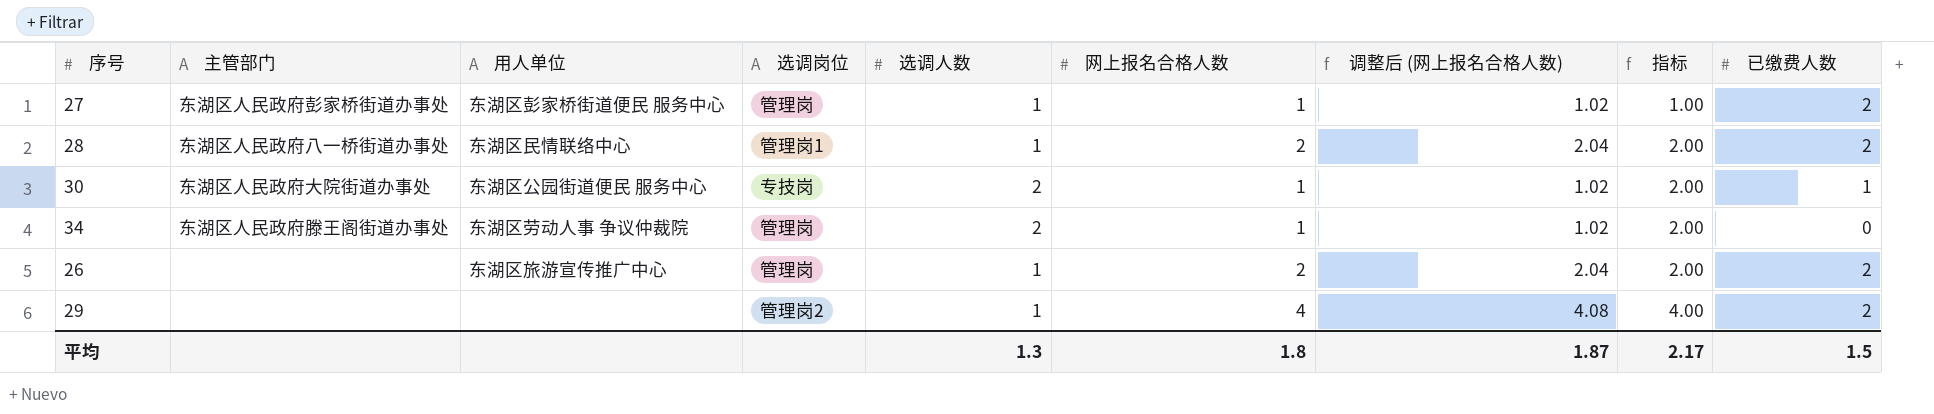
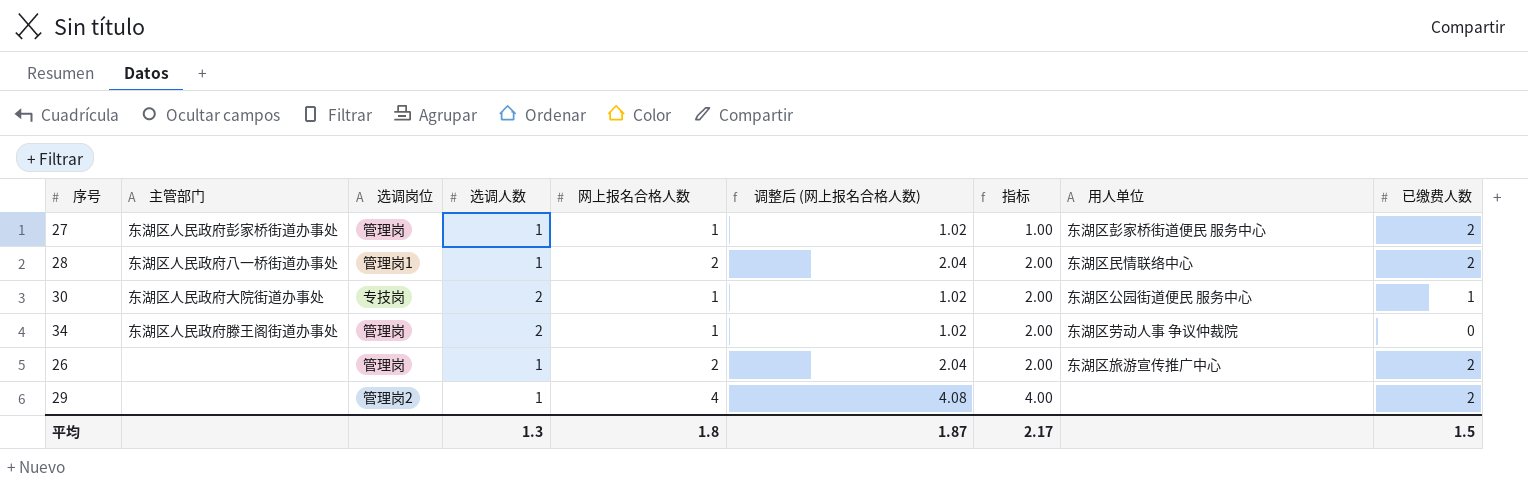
column 用人单位 | position: 3 -> 8

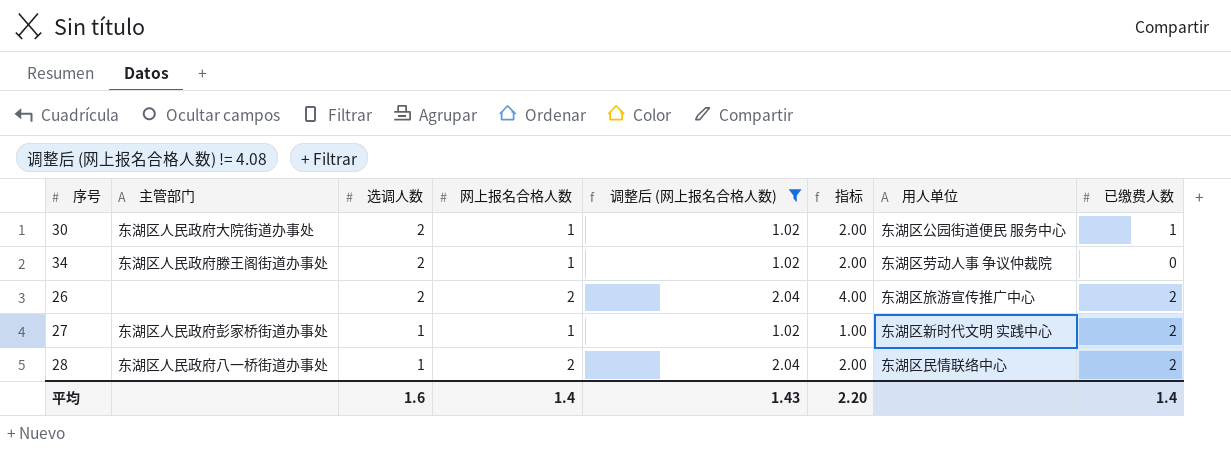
filter: none -> 调整后 (网上报名合格人数) != 4.08
row order: 指标 ascending -> 选调人数 descending
column 选调岗位 | position: 3 -> none
26 | 选调人数: 1 -> 2
26 | 指标: 2.00 -> 4.00
27 | 用人单位: 东湖区彭家桥街道便民 服务中心 -> 东湖区新时代文明 实践中心
平均 | 选调人数: 1.3 -> 1.6
平均 | 网上报名合格人数: 1.8 -> 1.4
平均 | 调整后 (网上报名合格人数): 1.87 -> 1.43
平均 | 指标: 2.17 -> 2.20
平均 | 已缴费人数: 1.5 -> 1.4

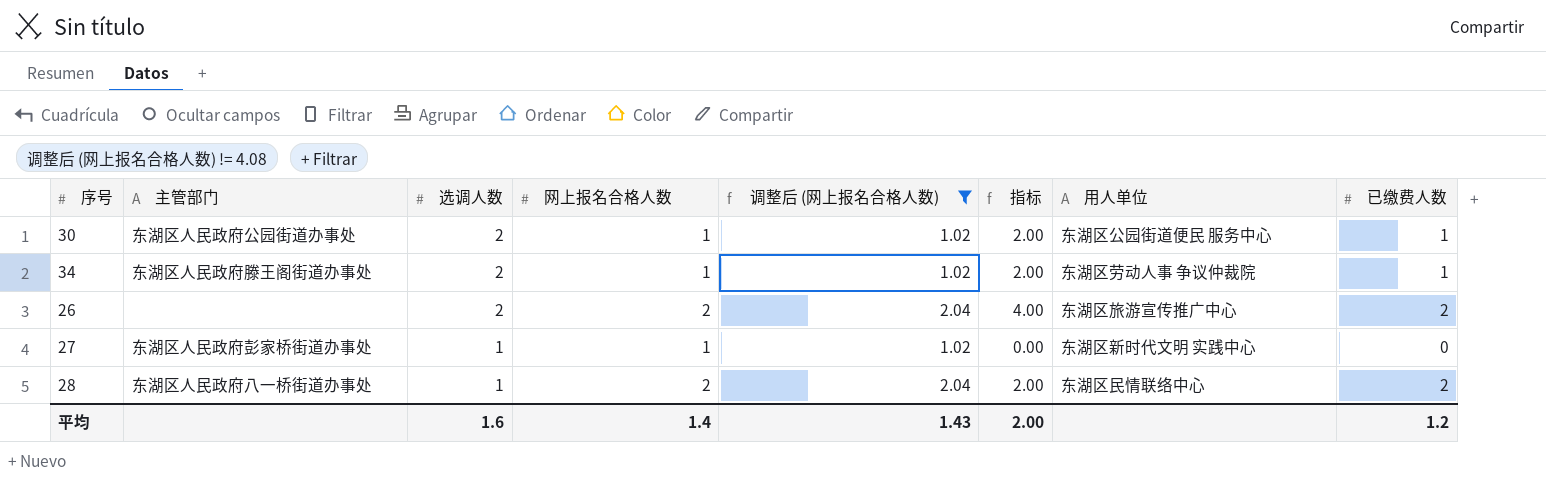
column 指标 | formula: [选调人数] * [网上报名合格人数] -> [选调人数] * [已缴费人数]
30 | 主管部门: 东湖区人民政府大院街道办事处 -> 东湖区人民政府公园街道办事处
34 | 已缴费人数: 0 -> 1
27 | 已缴费人数: 2 -> 0
平均 | 指标: 2.20 -> 2.00
平均 | 已缴费人数: 1.4 -> 1.2

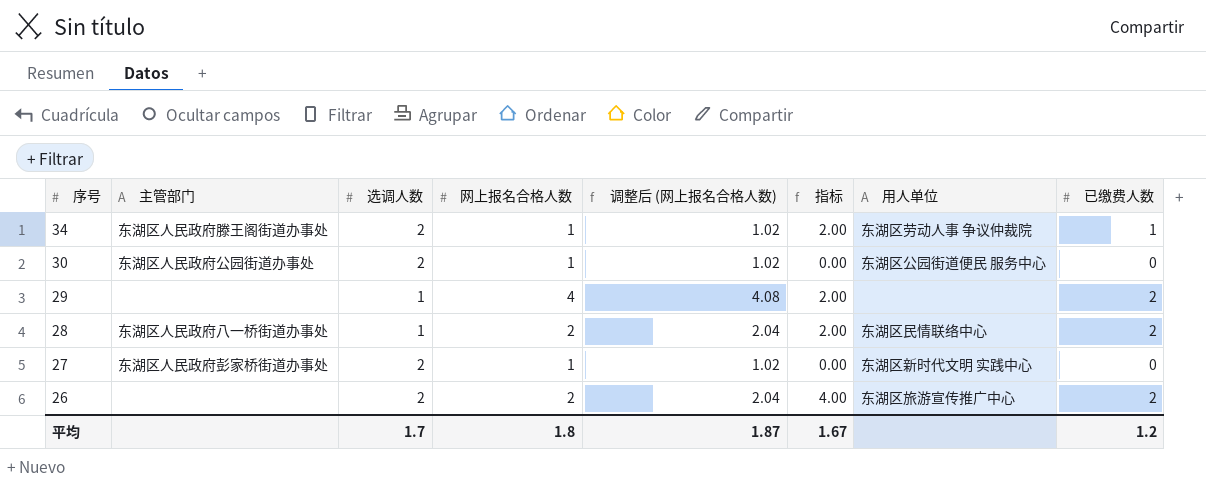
filter: 调整后 (网上报名合格人数) != 4.08 -> none
row order: 选调人数 descending -> 序号 descending
30 | 指标: 2.00 -> 0.00
30 | 已缴费人数: 1 -> 0
27 | 选调人数: 1 -> 2
平均 | 选调人数: 1.6 -> 1.7
平均 | 网上报名合格人数: 1.4 -> 1.8
平均 | 调整后 (网上报名合格人数): 1.43 -> 1.87
平均 | 指标: 2.00 -> 1.67

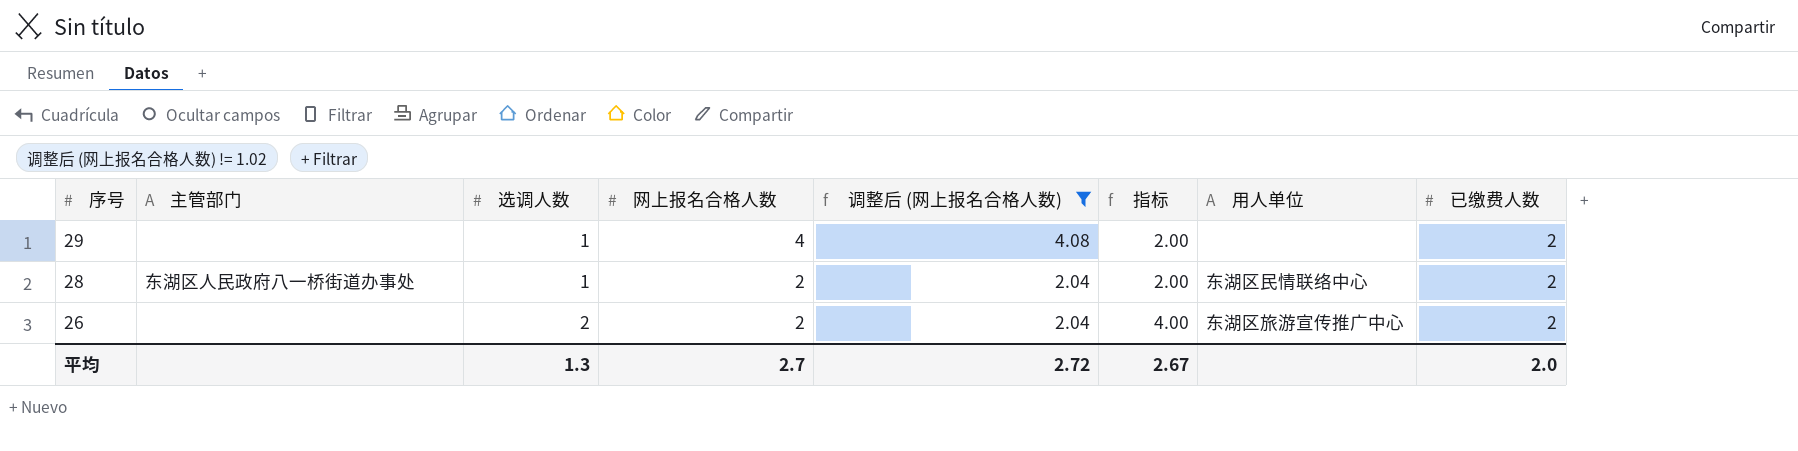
filter: none -> 调整后 (网上报名合格人数) != 1.02
平均 | 选调人数: 1.7 -> 1.3
平均 | 网上报名合格人数: 1.8 -> 2.7
平均 | 调整后 (网上报名合格人数): 1.87 -> 2.72
平均 | 指标: 1.67 -> 2.67
平均 | 已缴费人数: 1.2 -> 2.0

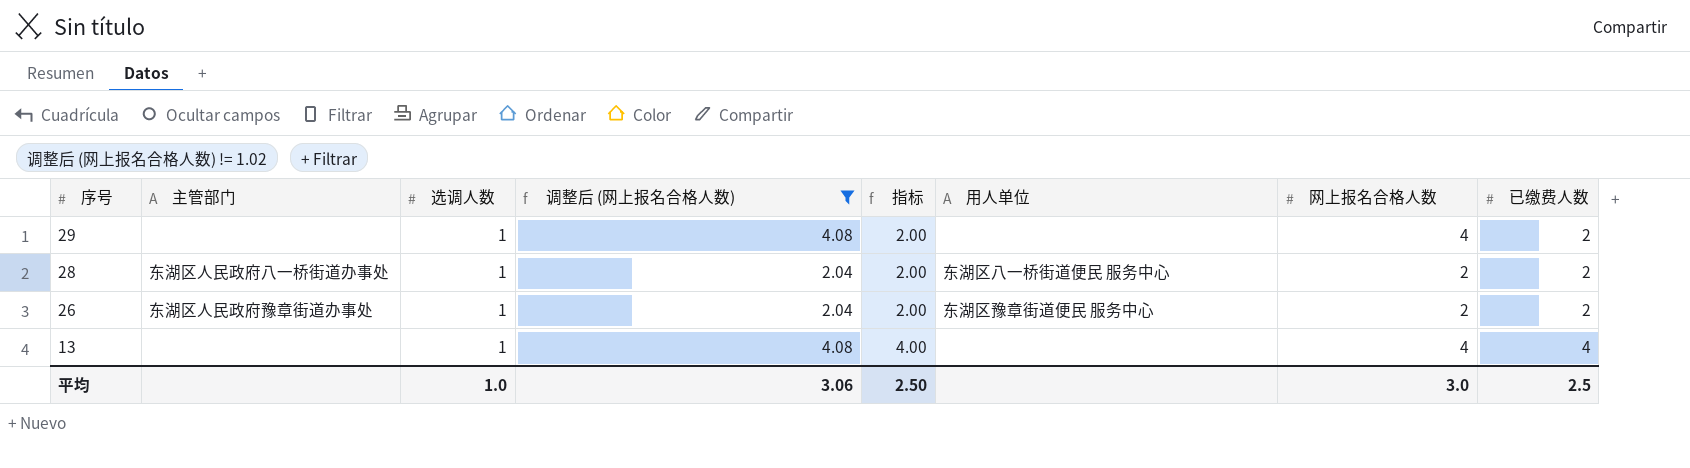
column 网上报名合格人数 | position: 4 -> 7
28 | 用人单位: 东湖区民情联络中心 -> 东湖区八一桥街道便民 服务中心
26 | 主管部门: none -> 东湖区人民政府豫章街道办事处
26 | 选调人数: 2 -> 1
26 | 指标: 4.00 -> 2.00
26 | 用人单位: 东湖区旅游宣传推广中心 -> 东湖区豫章街道便民 服务中心
row 13: none -> none | 1 | 4.08 | 4.00 | none | 4 | 4
平均 | 选调人数: 1.3 -> 1.0
平均 | 调整后 (网上报名合格人数): 2.72 -> 3.06
平均 | 指标: 2.67 -> 2.50
平均 | 网上报名合格人数: 2.7 -> 3.0
平均 | 已缴费人数: 2.0 -> 2.5

